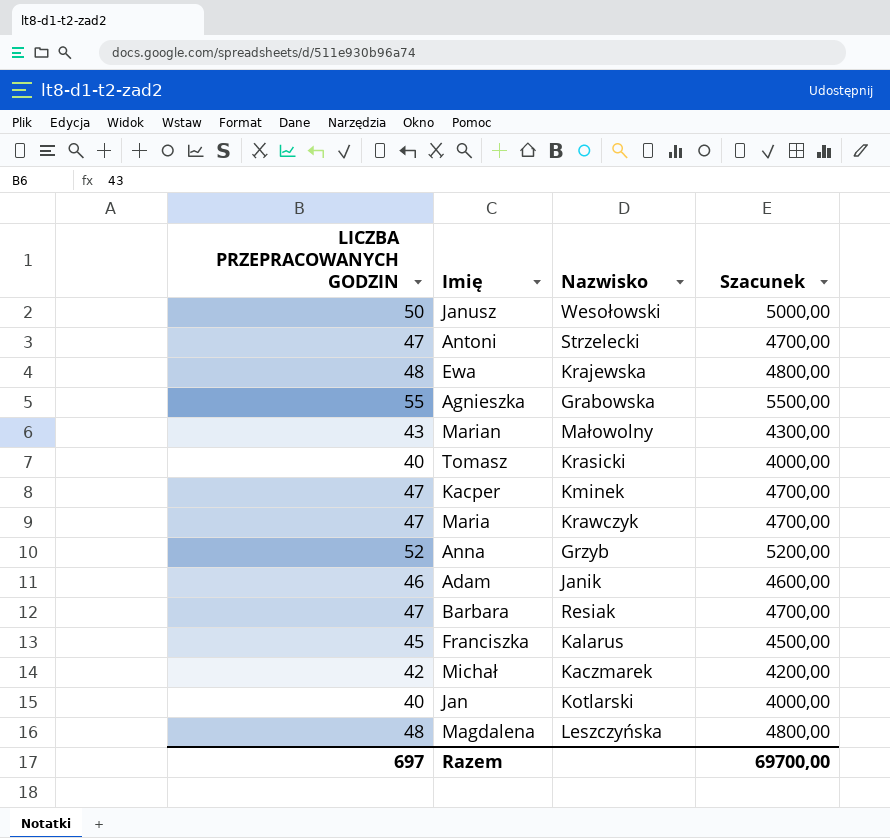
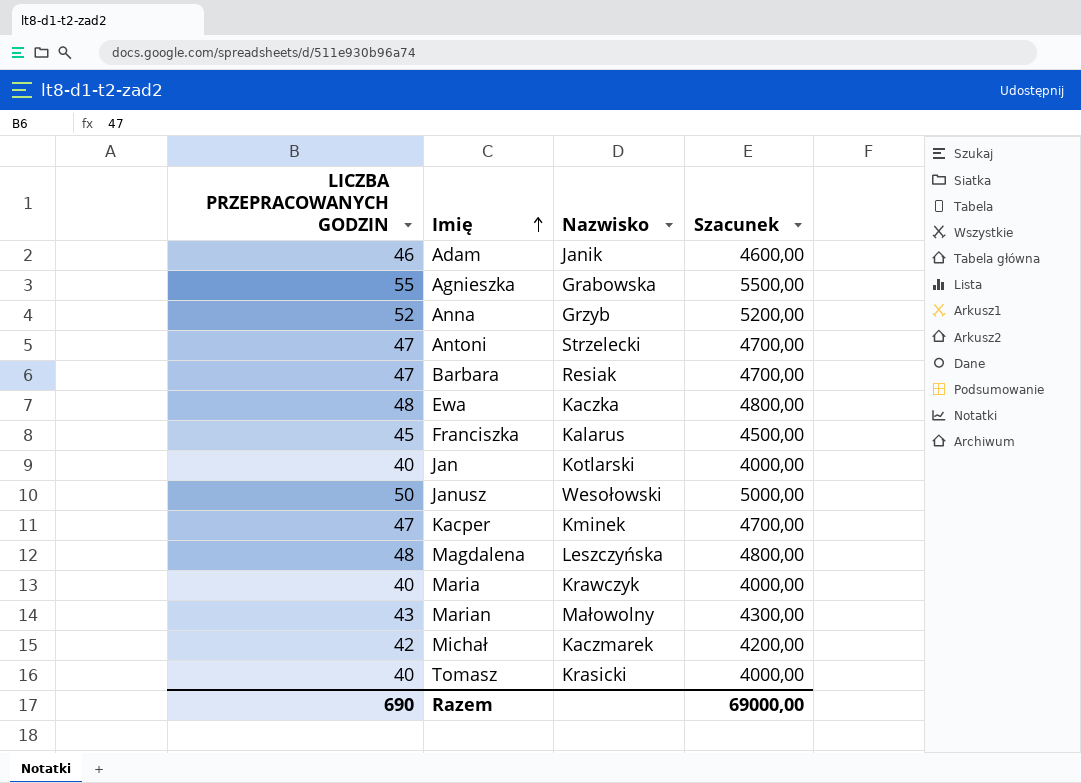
row order: none -> Imię ascending
Ewa | Nazwisko: Krajewska -> Kaczka
Maria | LICZBA PRZEPRACOWANYCH GODZIN: 47 -> 40
Maria | Szacunek: 4700,00 -> 4000,00
Razem | LICZBA PRZEPRACOWANYCH GODZIN: 697 -> 690
Razem | Szacunek: 69700,00 -> 69000,00

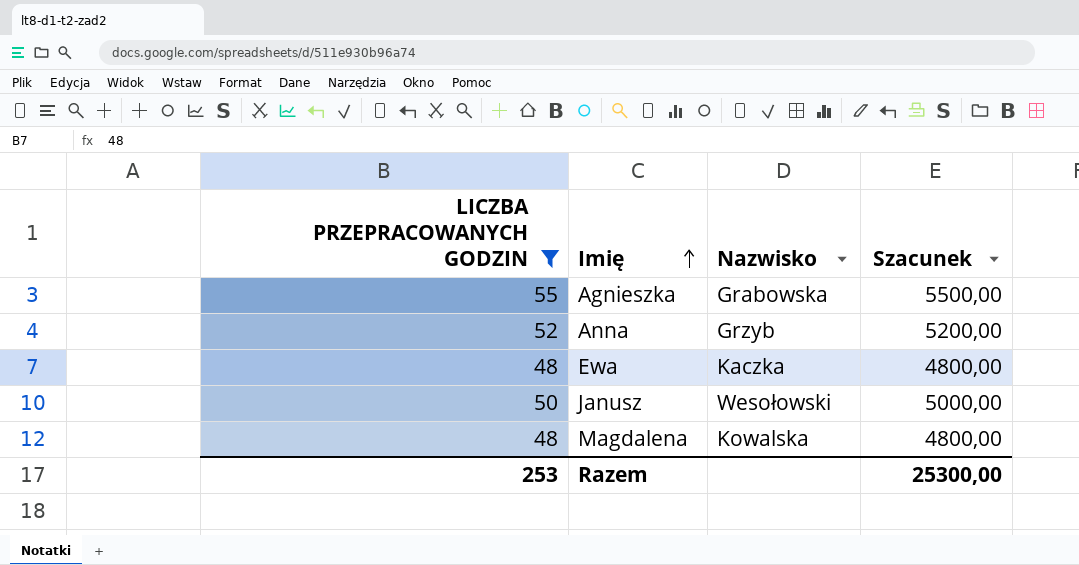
filter: none -> LICZBA PRZEPRACOWANYCH GODZIN >= 48
Magdalena | Nazwisko: Leszczyńska -> Kowalska
Razem | LICZBA PRZEPRACOWANYCH GODZIN: 690 -> 253
Razem | Szacunek: 69000,00 -> 25300,00

